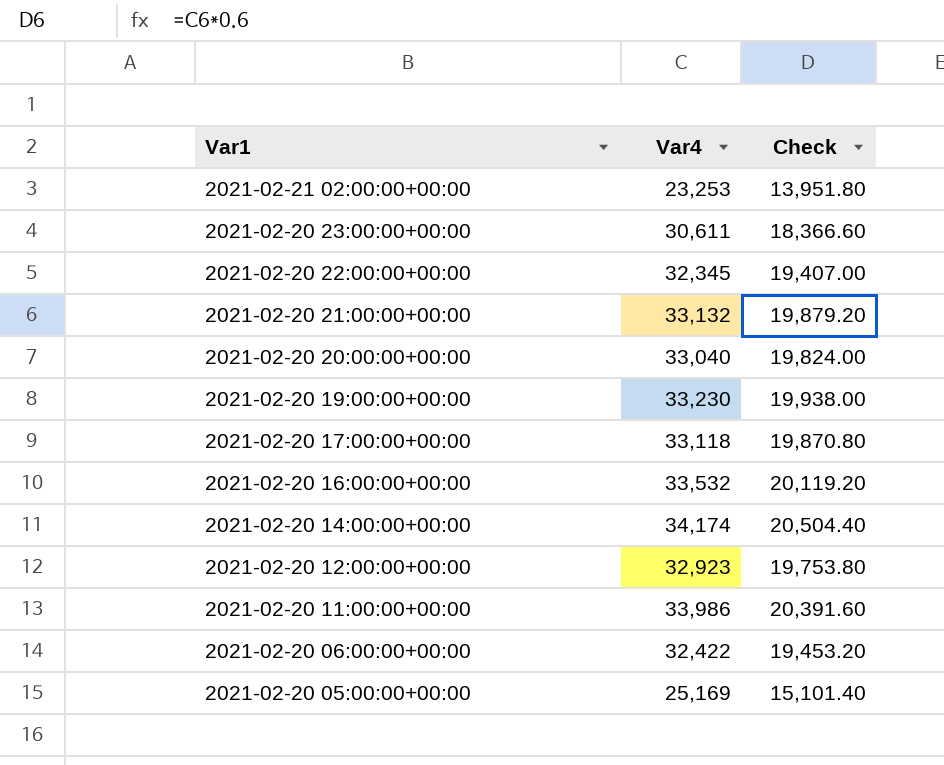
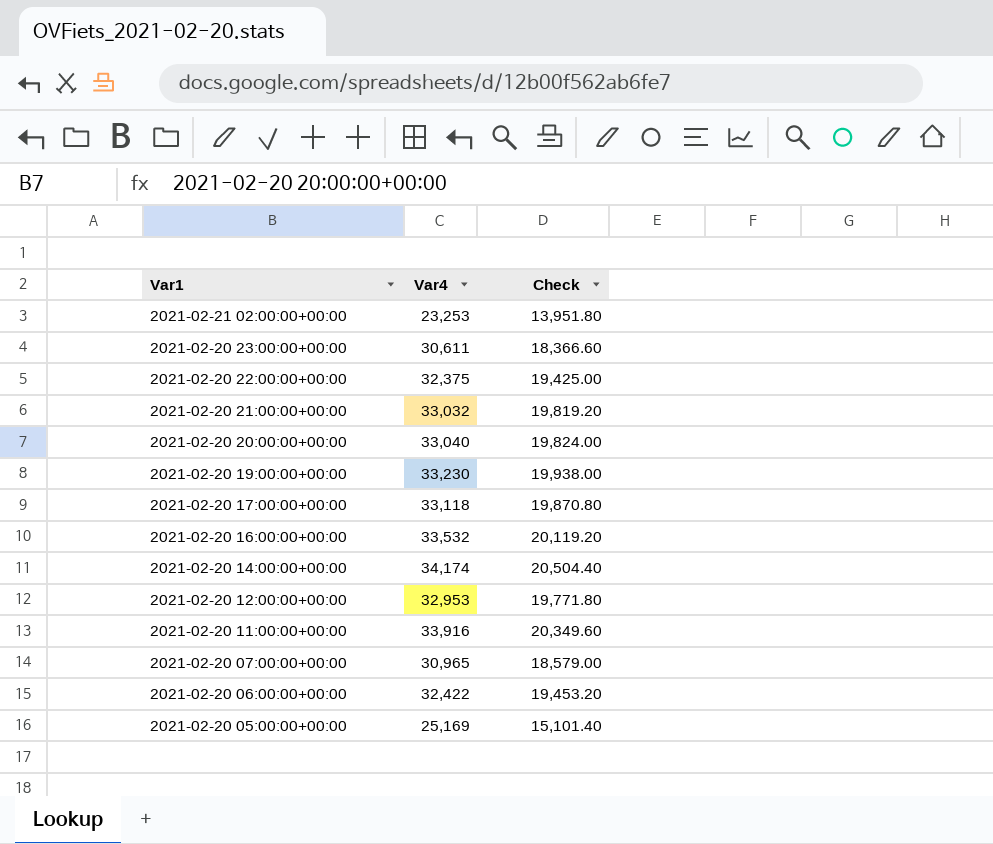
2021-02-20 22:00:00+00:00 | Var4: 32,345 -> 32,375
2021-02-20 22:00:00+00:00 | Check: 19,407.00 -> 19,425.00
2021-02-20 21:00:00+00:00 | Var4: 33,132 -> 33,032
2021-02-20 21:00:00+00:00 | Check: 19,879.20 -> 19,819.20
2021-02-20 12:00:00+00:00 | Var4: 32,923 -> 32,953
2021-02-20 12:00:00+00:00 | Check: 19,753.80 -> 19,771.80
2021-02-20 11:00:00+00:00 | Var4: 33,986 -> 33,916
2021-02-20 11:00:00+00:00 | Check: 20,391.60 -> 20,349.60
row 2021-02-20 07:00:00+00:00: none -> 30,965 | 18,579.00

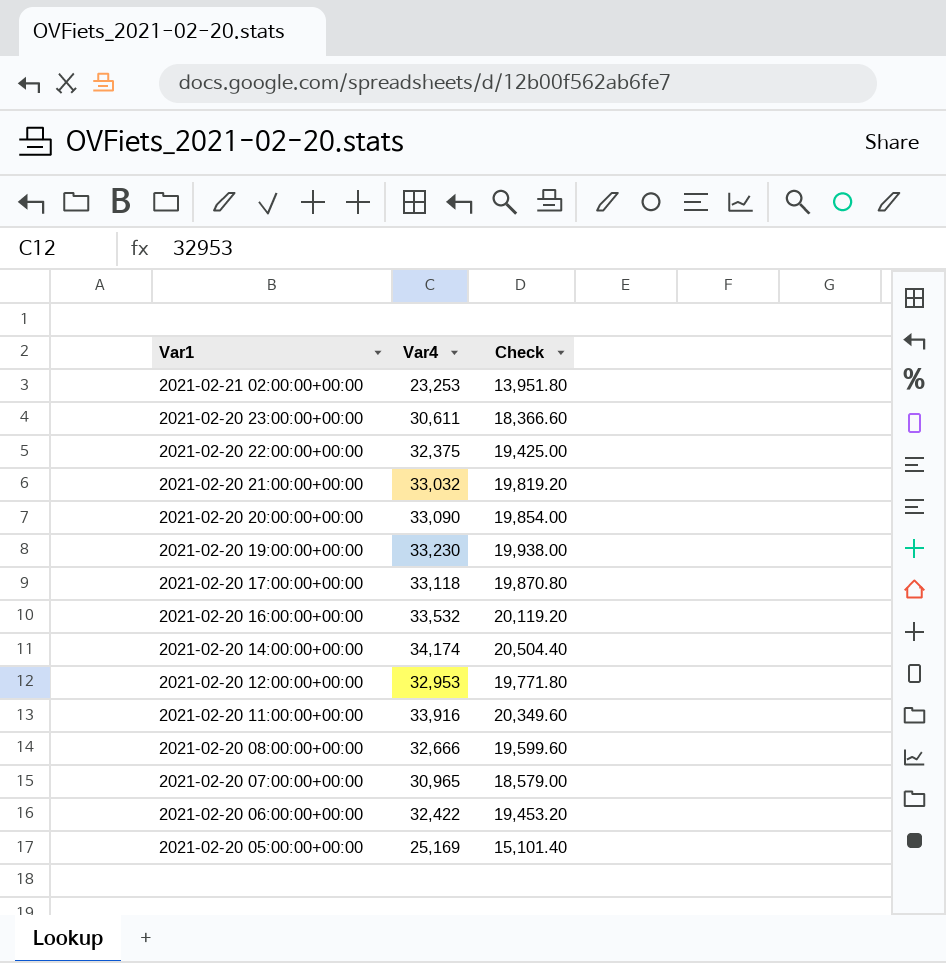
2021-02-20 20:00:00+00:00 | Var4: 33,040 -> 33,090
2021-02-20 20:00:00+00:00 | Check: 19,824.00 -> 19,854.00
row 2021-02-20 08:00:00+00:00: none -> 32,666 | 19,599.60

